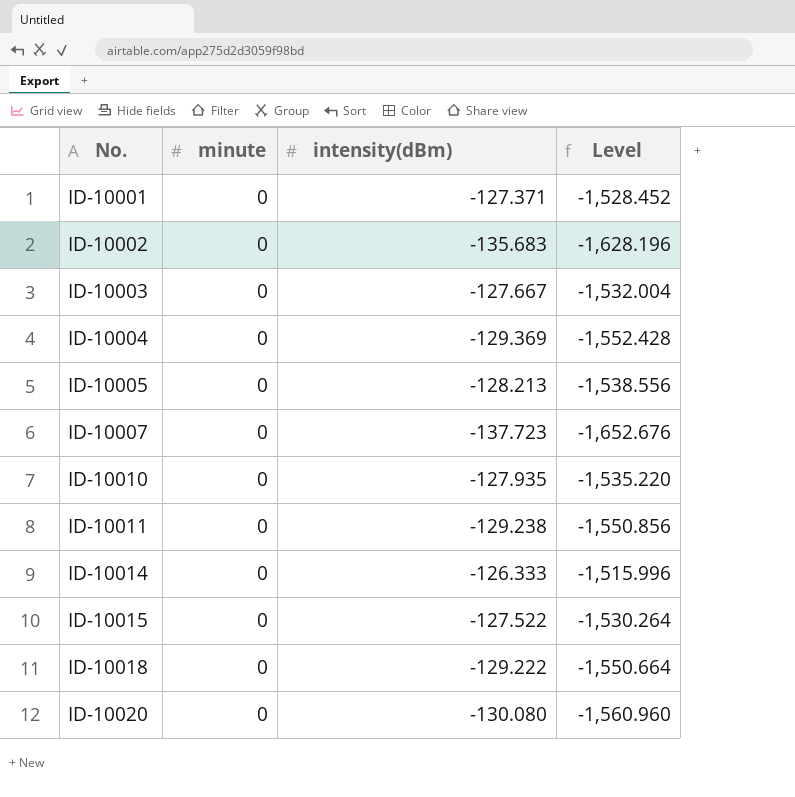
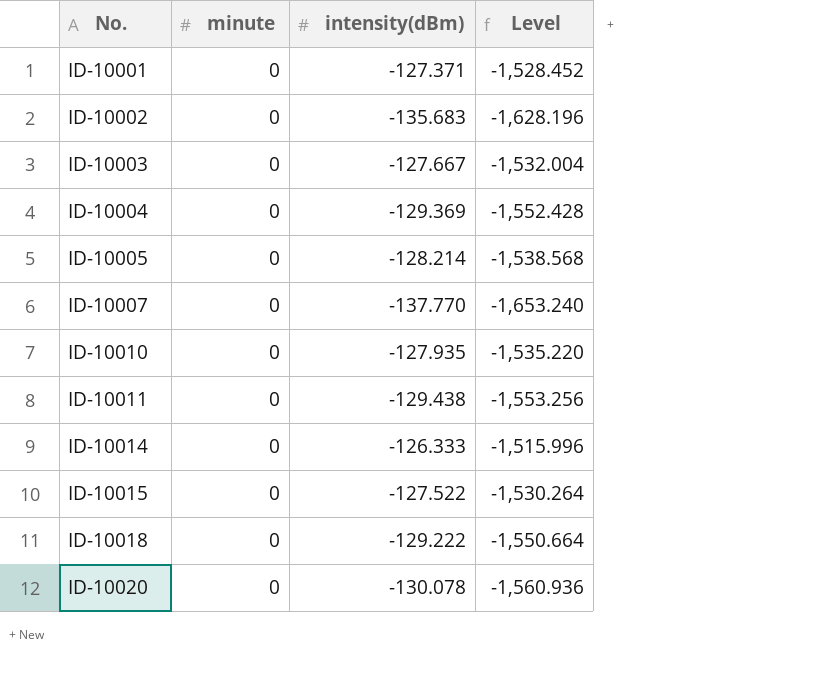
ID-10005 | intensity(dBm): -128.213 -> -128.214
ID-10005 | Level: -1,538.556 -> -1,538.568
ID-10007 | intensity(dBm): -137.723 -> -137.770
ID-10007 | Level: -1,652.676 -> -1,653.240
ID-10011 | intensity(dBm): -129.238 -> -129.438
ID-10011 | Level: -1,550.856 -> -1,553.256
ID-10020 | intensity(dBm): -130.080 -> -130.078
ID-10020 | Level: -1,560.960 -> -1,560.936

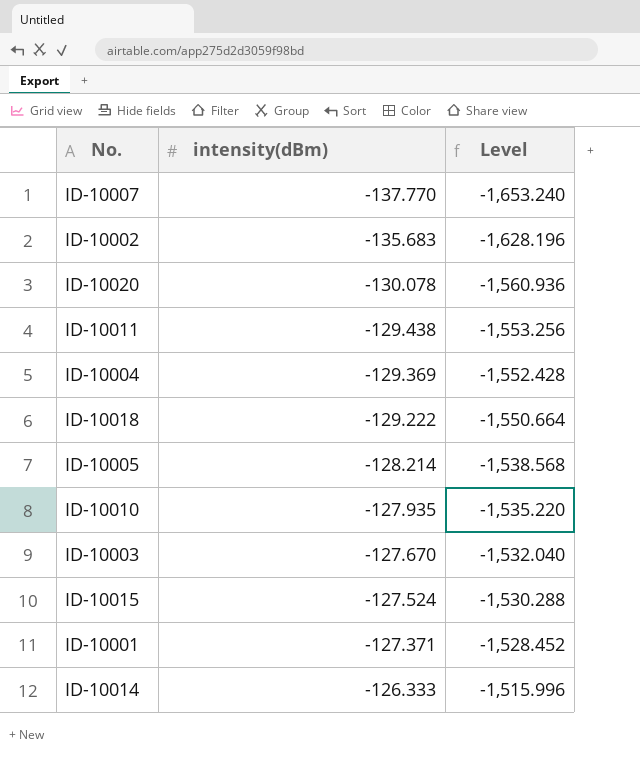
row order: No. ascending -> intensity(dBm) ascending
column minute | position: 2 -> none
ID-10003 | intensity(dBm): -127.667 -> -127.670
ID-10003 | Level: -1,532.004 -> -1,532.040
ID-10015 | intensity(dBm): -127.522 -> -127.524
ID-10015 | Level: -1,530.264 -> -1,530.288

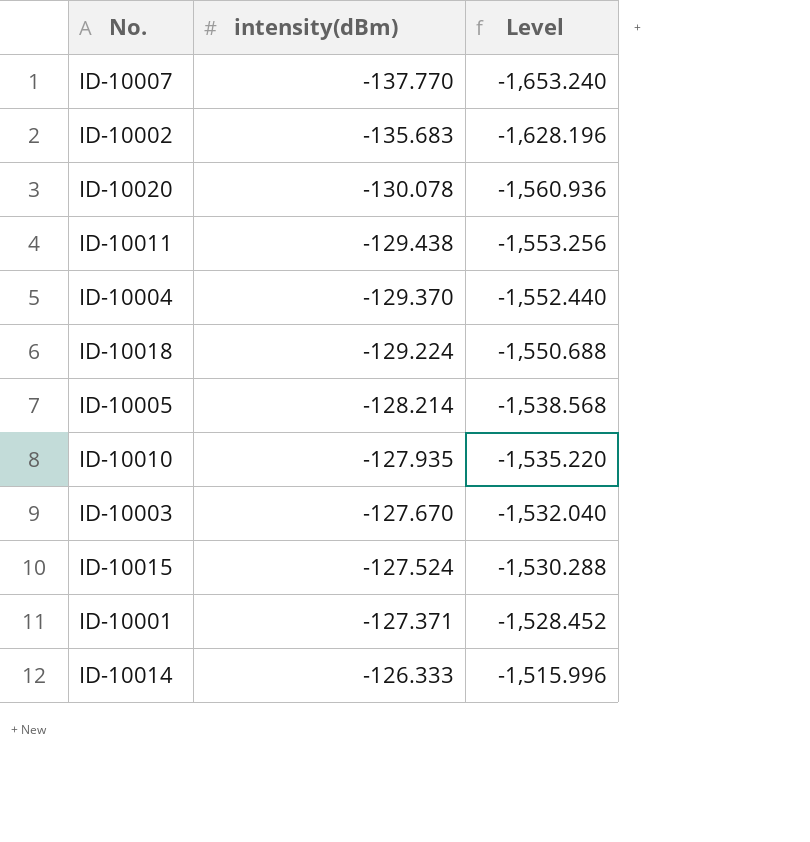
ID-10004 | intensity(dBm): -129.369 -> -129.370
ID-10004 | Level: -1,552.428 -> -1,552.440
ID-10018 | intensity(dBm): -129.222 -> -129.224
ID-10018 | Level: -1,550.664 -> -1,550.688

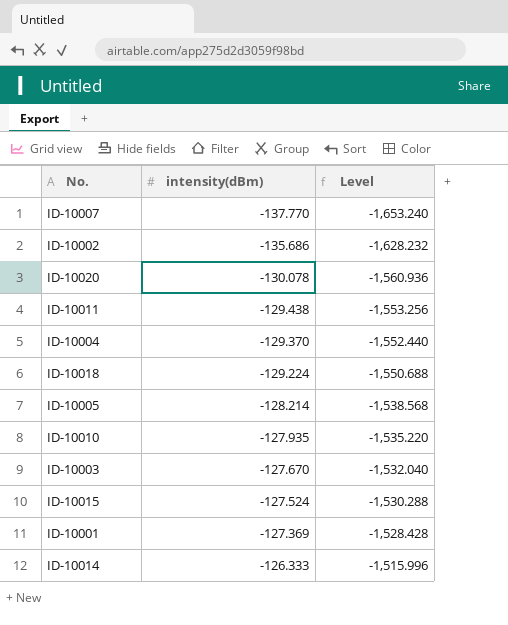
ID-10002 | intensity(dBm): -135.683 -> -135.686
ID-10002 | Level: -1,628.196 -> -1,628.232
ID-10001 | intensity(dBm): -127.371 -> -127.369
ID-10001 | Level: -1,528.452 -> -1,528.428

